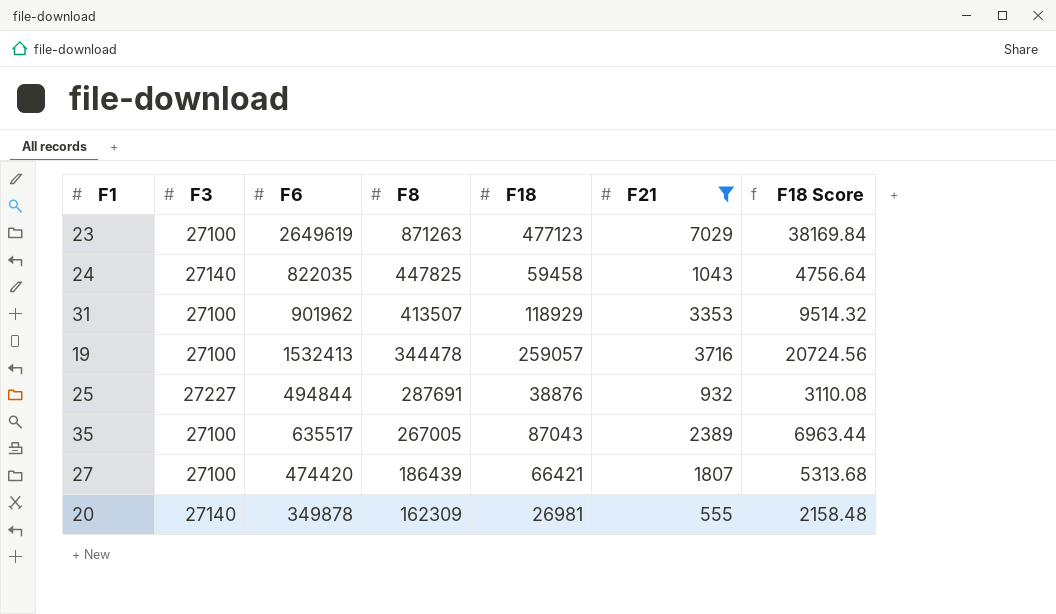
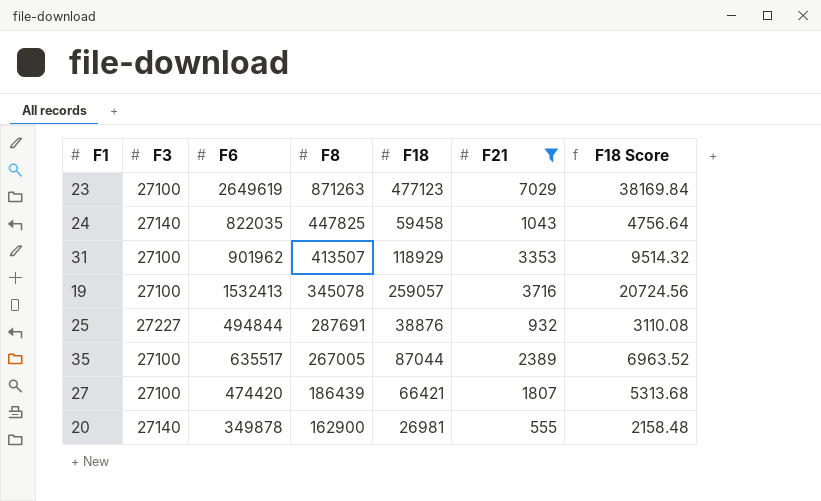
19 | F8: 344478 -> 345078
35 | F18: 87043 -> 87044
35 | F18 Score: 6963.44 -> 6963.52
20 | F8: 162309 -> 162900

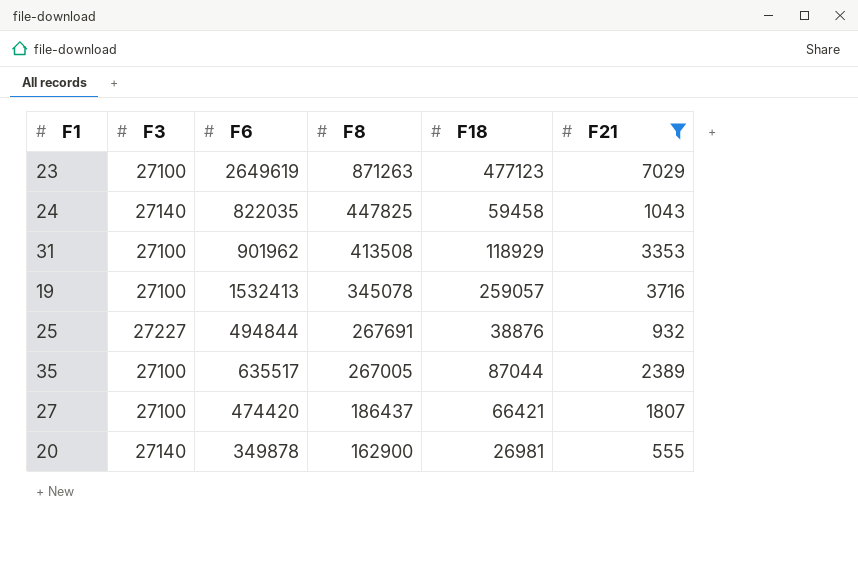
column F18 Score | formula: [F18] * 0.08 -> none
31 | F8: 413507 -> 413508
25 | F8: 287691 -> 267691
27 | F8: 186439 -> 186437

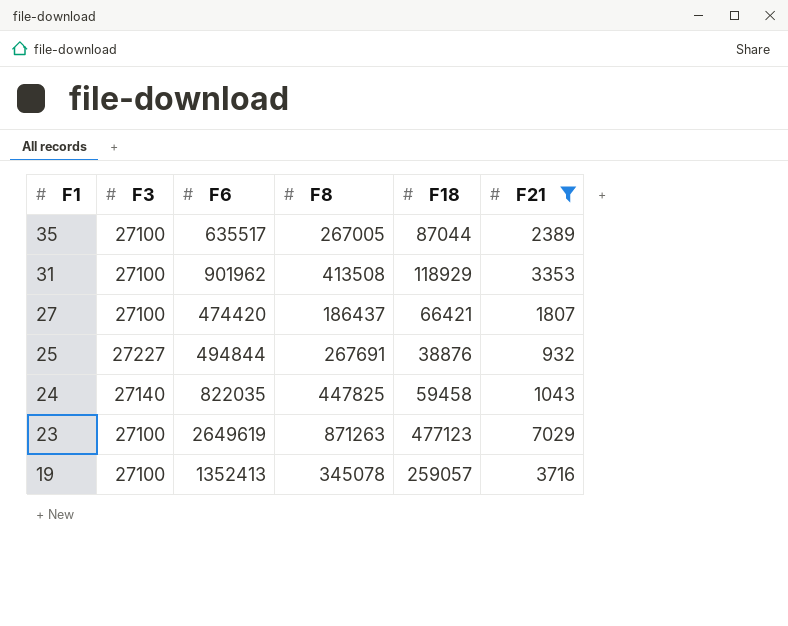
row order: F8 descending -> F1 descending
row 20: 27140 | 349878 | 162900 | 26981 | 555 -> none
19 | F6: 1532413 -> 1352413

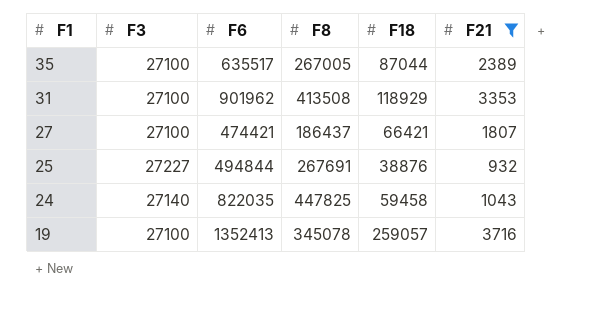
row 23: 27100 | 2649619 | 871263 | 477123 | 7029 -> none
27 | F6: 474420 -> 474421

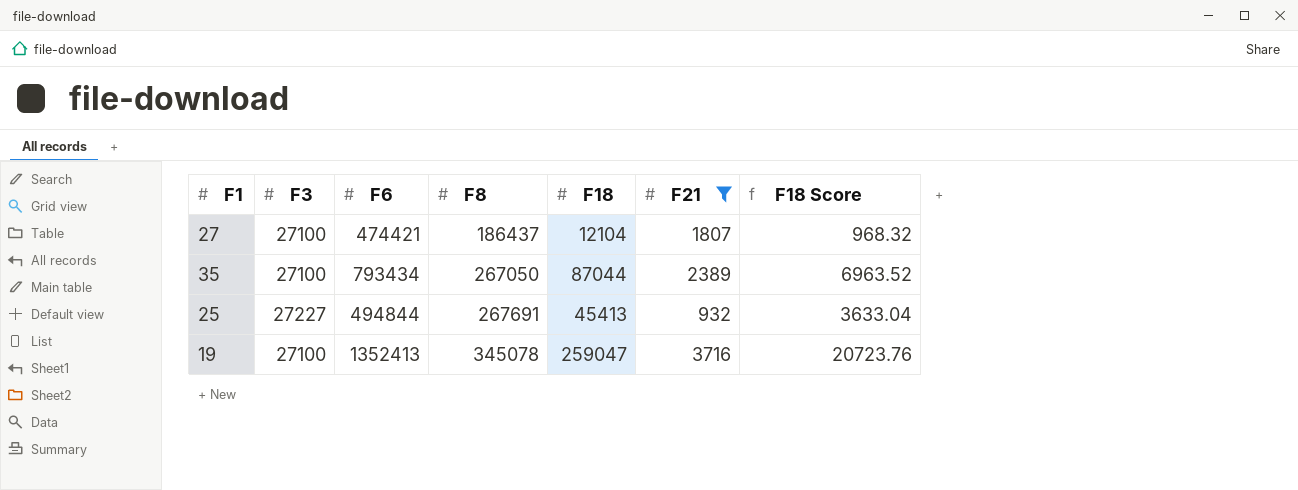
row order: F1 descending -> F8 ascending
column F18 Score | formula: none -> [F18] * 0.08
row 31: 27100 | 901962 | 413508 | 118929 | 3353 -> none
row 24: 27140 | 822035 | 447825 | 59458 | 1043 -> none
27 | F18: 66421 -> 12104
35 | F6: 635517 -> 793434
35 | F8: 267005 -> 267050
25 | F18: 38876 -> 45413
19 | F18: 259057 -> 259047

